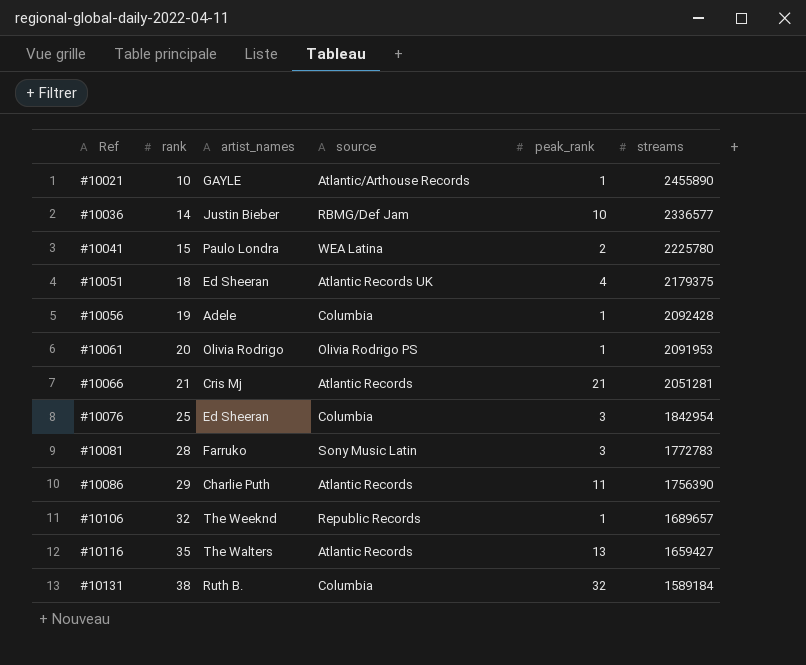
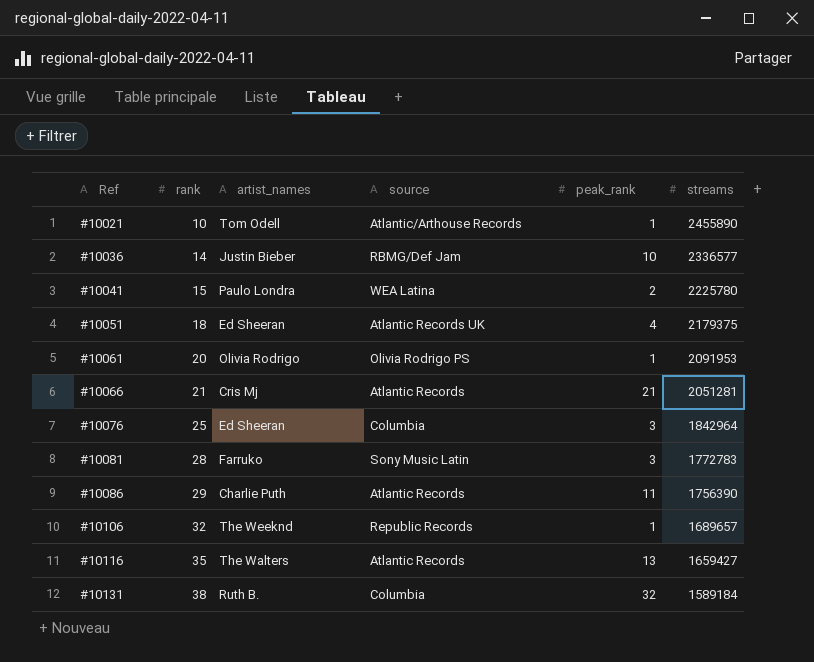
row #10056: 19 | Adele | Columbia | 1 | 2092428 -> none
#10021 | artist_names: GAYLE -> Tom Odell
#10076 | streams: 1842954 -> 1842964

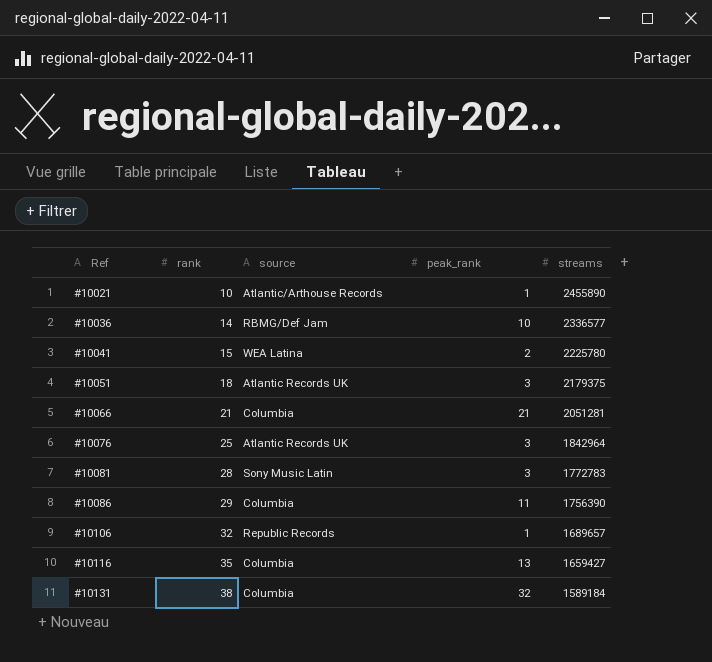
column artist_names | position: 3 -> none
row #10061: 20 | Olivia Rodrigo | Olivia Rodrigo PS | 1 | 2091953 -> none
#10051 | peak_rank: 4 -> 3
#10066 | source: Atlantic Records -> Columbia
#10076 | source: Columbia -> Atlantic Records UK
#10086 | source: Atlantic Records -> Columbia
#10116 | source: Atlantic Records -> Columbia

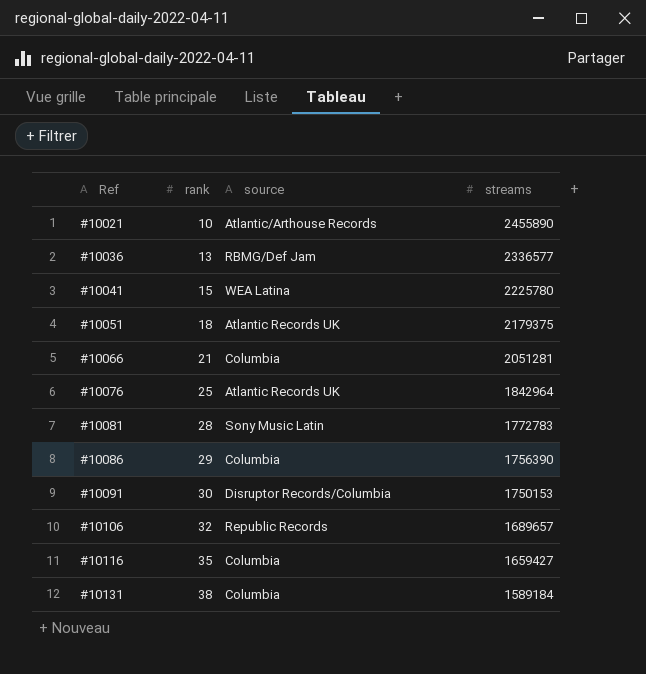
column peak_rank | position: 4 -> none
#10036 | rank: 14 -> 13
row #10091: none -> 30 | Disruptor Records/Columbia | 1750153

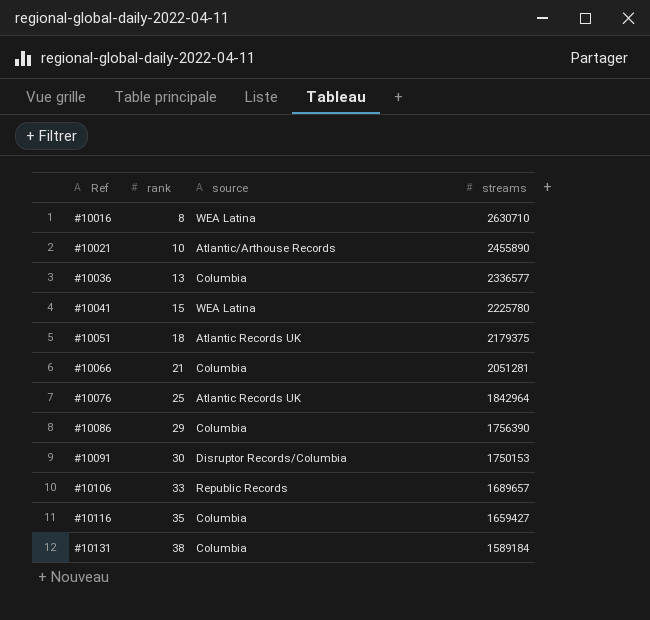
row #10081: 28 | Sony Music Latin | 1772783 -> none
row #10016: none -> 8 | WEA Latina | 2630710
#10036 | source: RBMG/Def Jam -> Columbia
#10106 | rank: 32 -> 33

